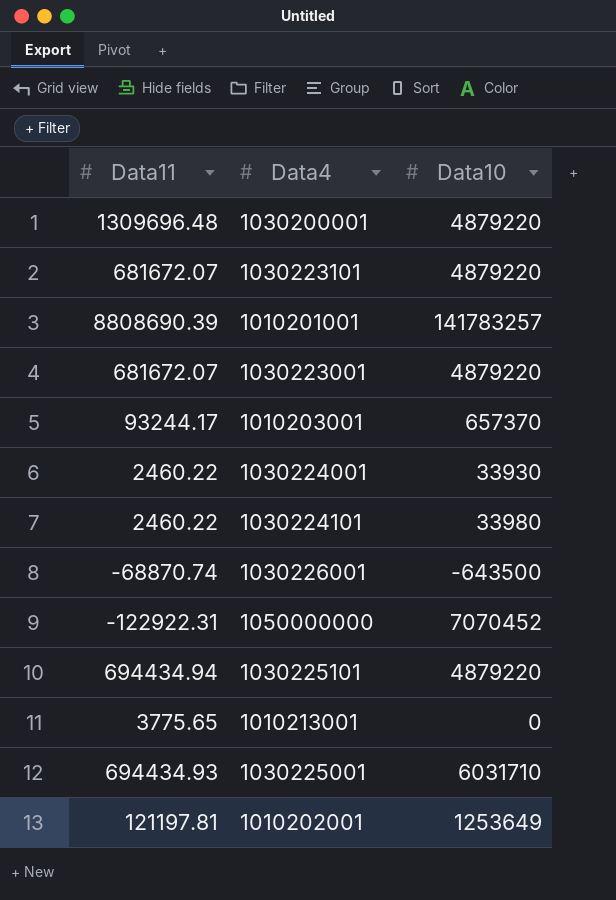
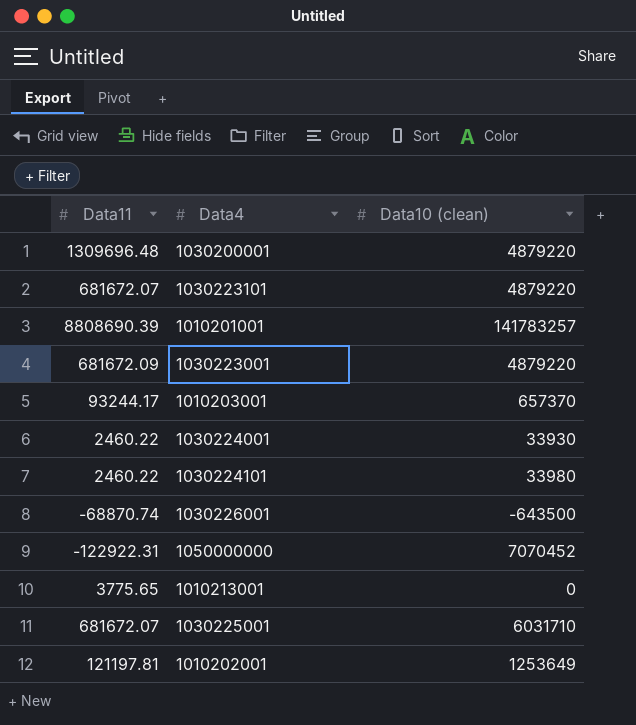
column name: Data10 -> Data10 (clean)
row 1030225101: 694434.94 | 4879220 -> none
1030223001 | Data11: 681672.07 -> 681672.09
1030225001 | Data11: 694434.93 -> 681672.07

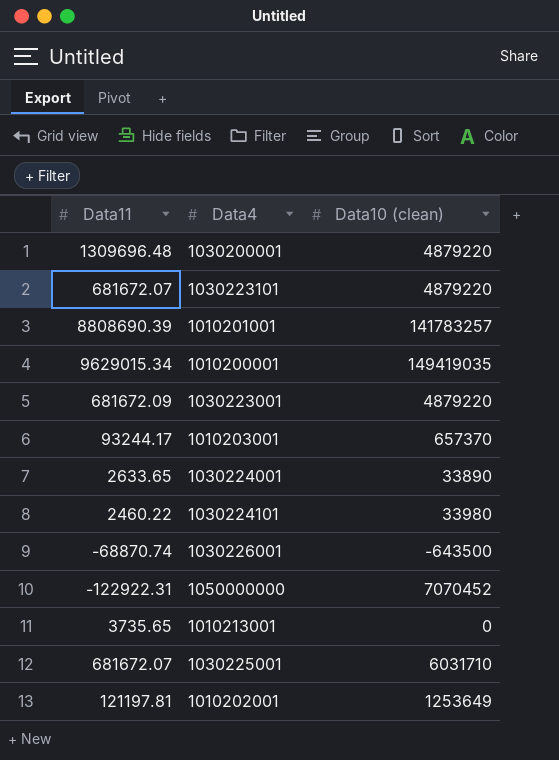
row 1010200001: none -> 9629015.34 | 149419035
1030224001 | Data11: 2460.22 -> 2633.65
1030224001 | Data10 (clean): 33930 -> 33890
1010213001 | Data11: 3775.65 -> 3735.65

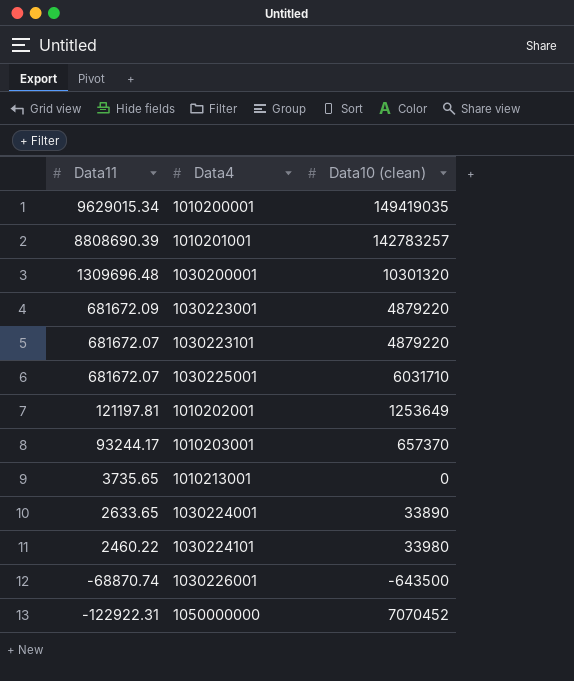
row order: none -> Data11 descending
1010201001 | Data10 (clean): 141783257 -> 142783257
1030200001 | Data10 (clean): 4879220 -> 10301320

